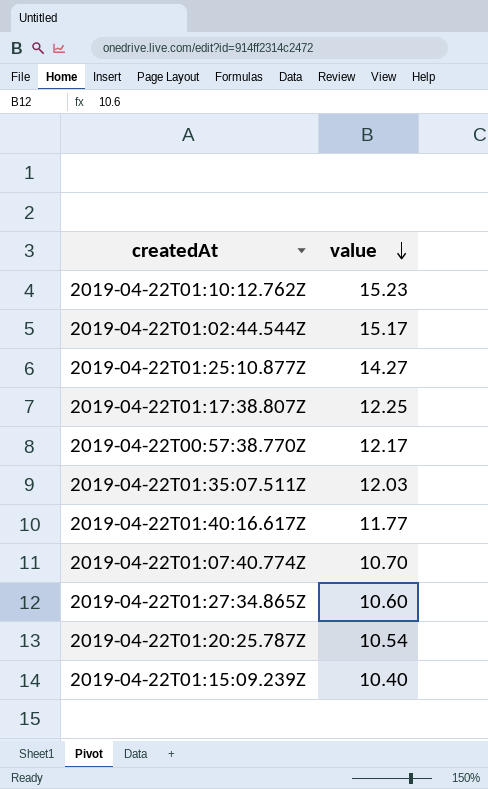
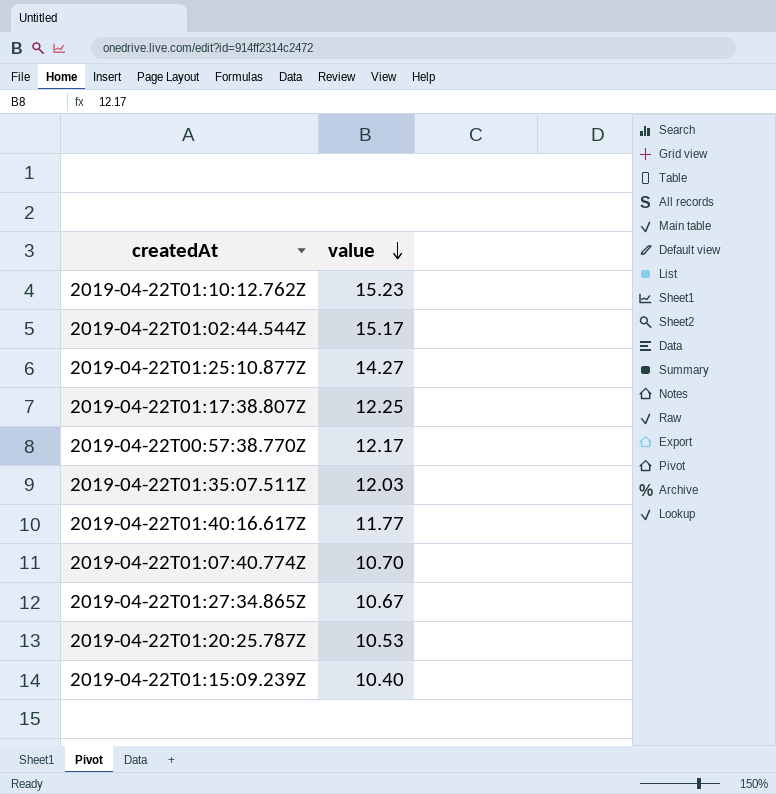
2019-04-22T01:27:34.865Z | value: 10.60 -> 10.67
2019-04-22T01:20:25.787Z | value: 10.54 -> 10.53

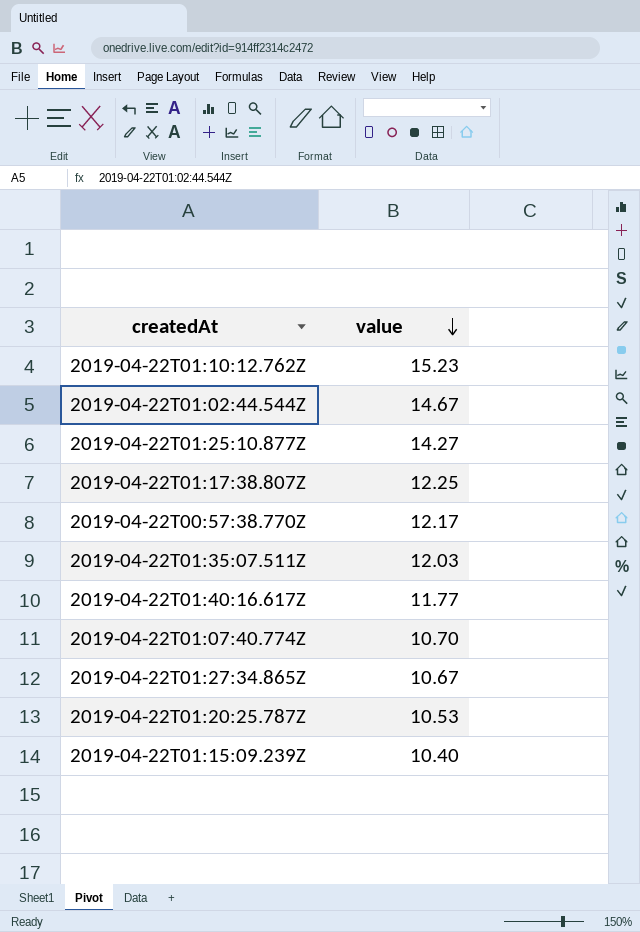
2019-04-22T01:02:44.544Z | value: 15.17 -> 14.67

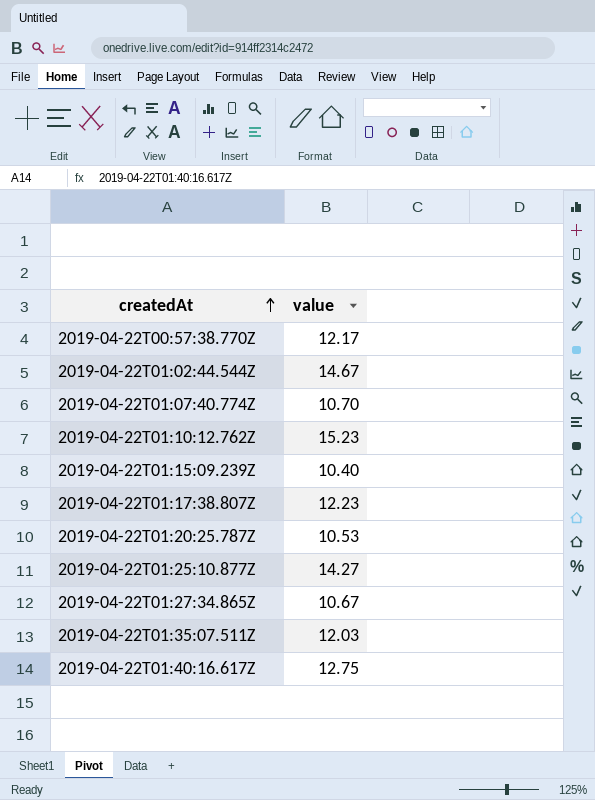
row order: value descending -> createdAt ascending
2019-04-22T01:17:38.807Z | value: 12.25 -> 12.23
2019-04-22T01:40:16.617Z | value: 11.77 -> 12.75

